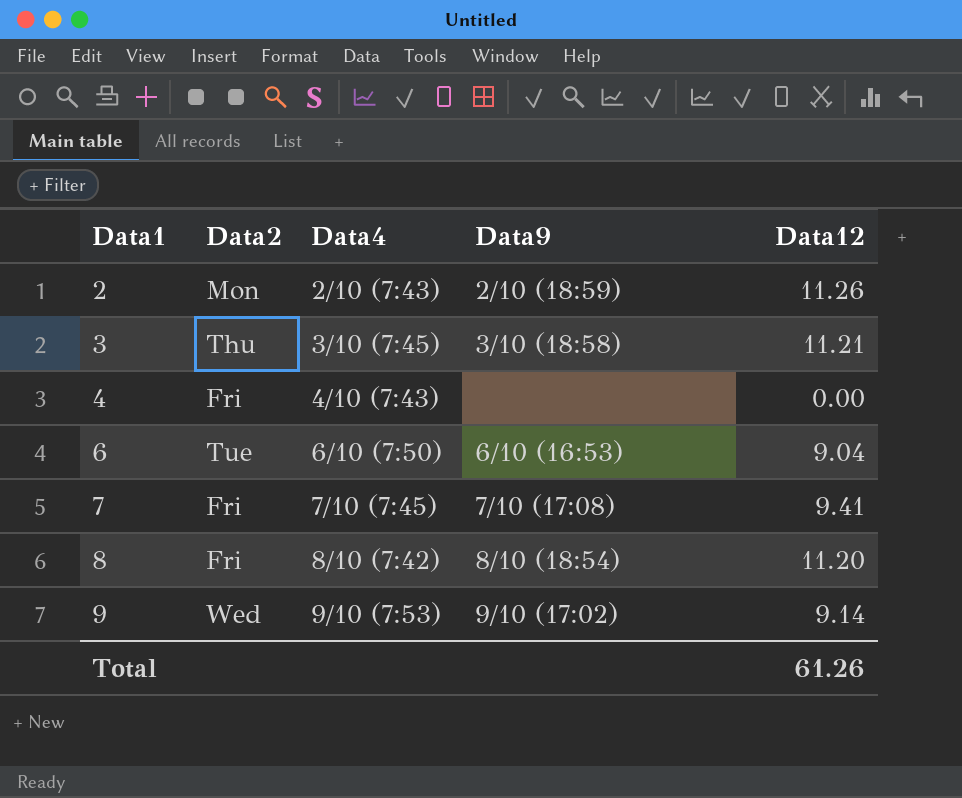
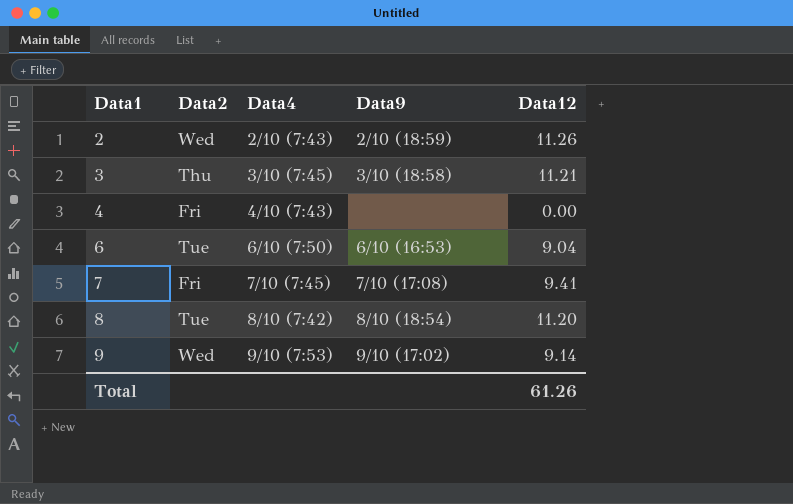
2 | Data2: Mon -> Wed
8 | Data2: Fri -> Tue

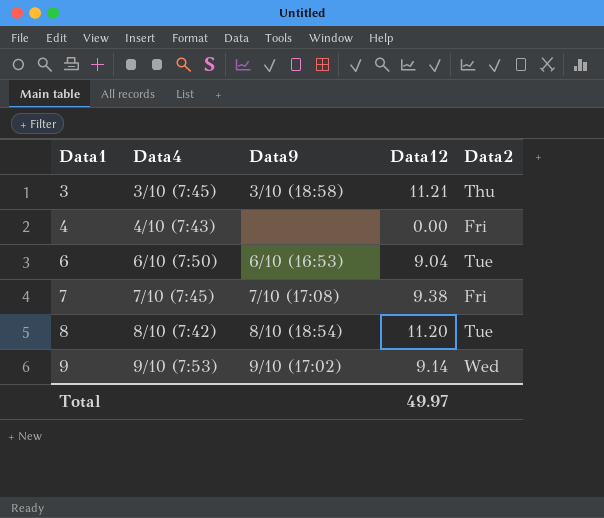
column Data2 | position: 2 -> 5
row 2: Wed | 2/10 (7:43) | 2/10 (18:59) | 11.26 -> none
7 | Data12: 9.41 -> 9.38
Total | Data12: 61.26 -> 49.97

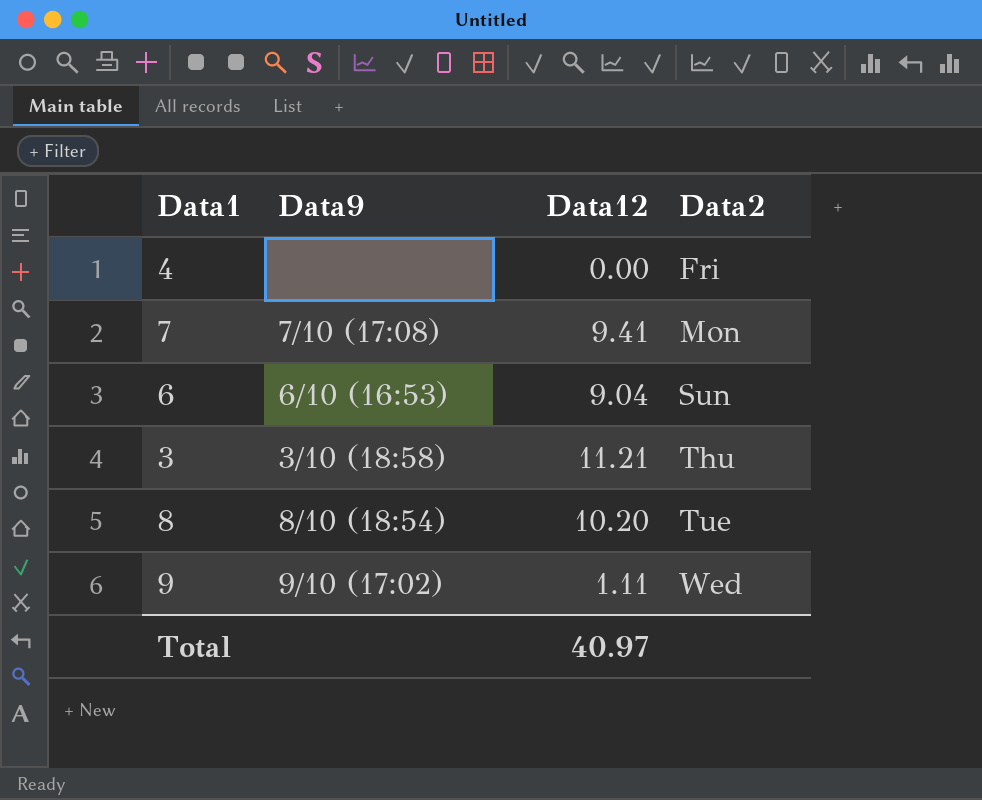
row order: Data1 ascending -> Data2 ascending
column Data4 | position: 2 -> none
7 | Data12: 9.38 -> 9.41
7 | Data2: Fri -> Mon
6 | Data2: Tue -> Sun
8 | Data12: 11.20 -> 10.20
9 | Data12: 9.14 -> 1.11
Total | Data12: 49.97 -> 40.97

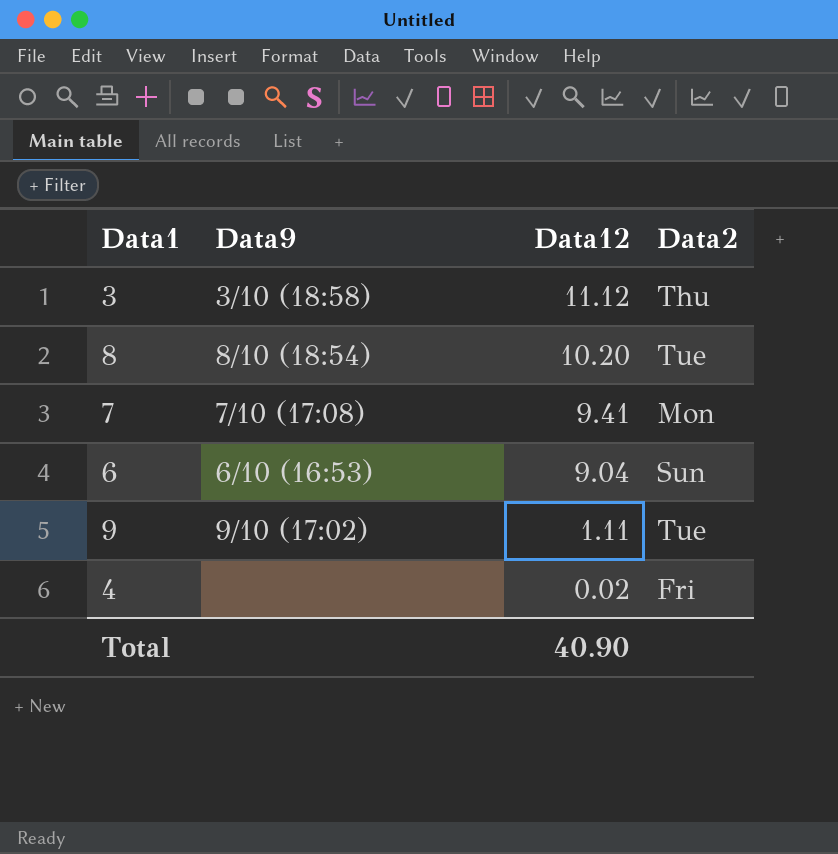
row order: Data2 ascending -> Data12 descending
3 | Data12: 11.21 -> 11.12
9 | Data2: Wed -> Tue
4 | Data12: 0.00 -> 0.02
Total | Data12: 40.97 -> 40.90

